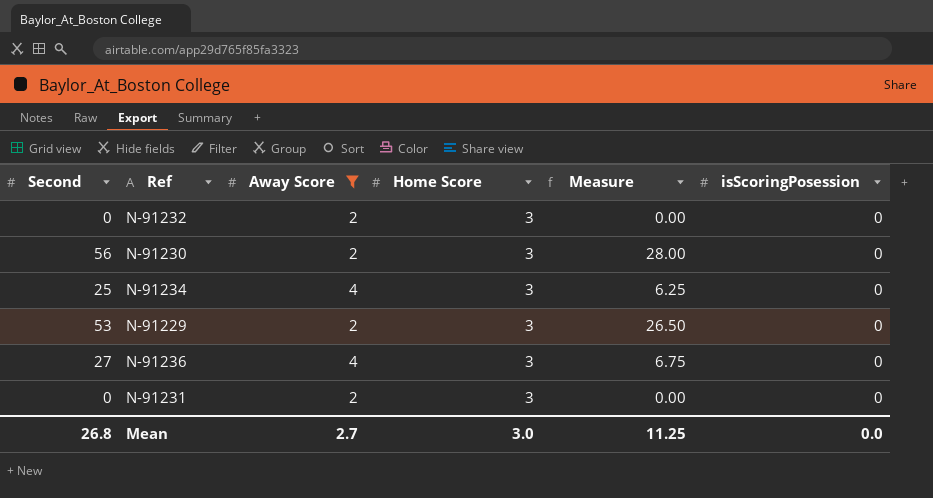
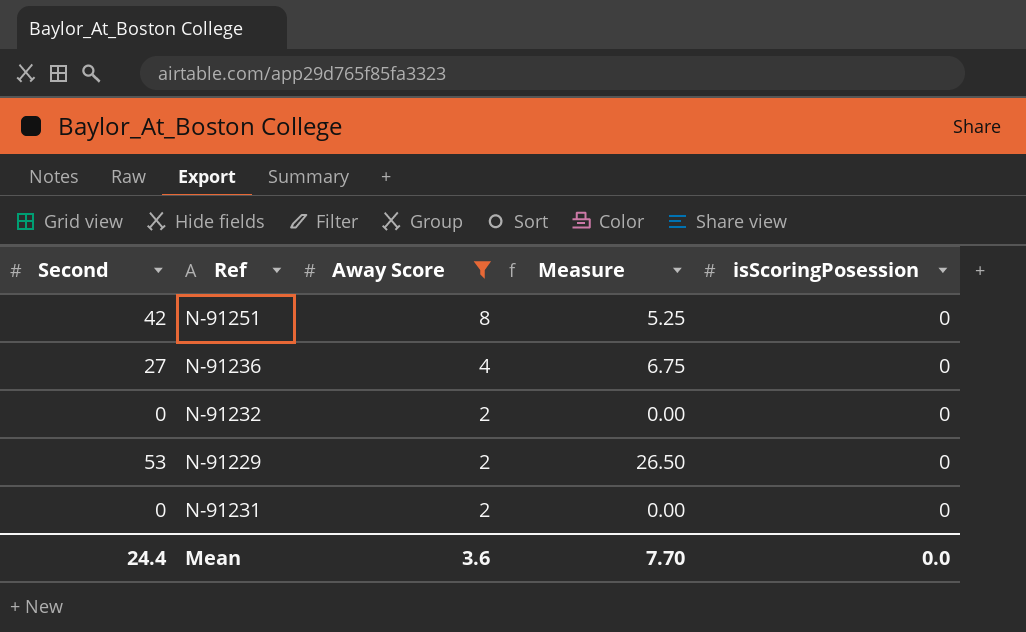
row order: none -> Away Score descending
column Home Score | position: 4 -> none
row N-91230: 56 | 2 | 3 | 28.00 | 0 -> none
row N-91234: 25 | 4 | 3 | 6.25 | 0 -> none
row N-91251: none -> 42 | 8 | 5.25 | 0
Mean | Second: 26.8 -> 24.4
Mean | Away Score: 2.7 -> 3.6
Mean | Measure: 11.25 -> 7.70

